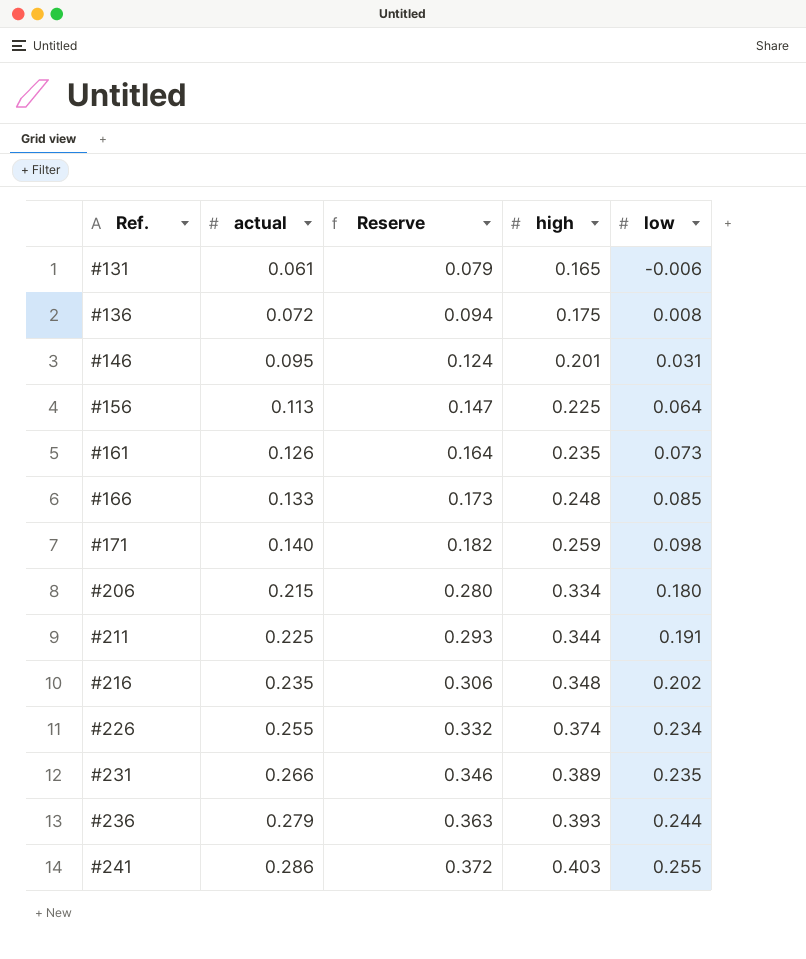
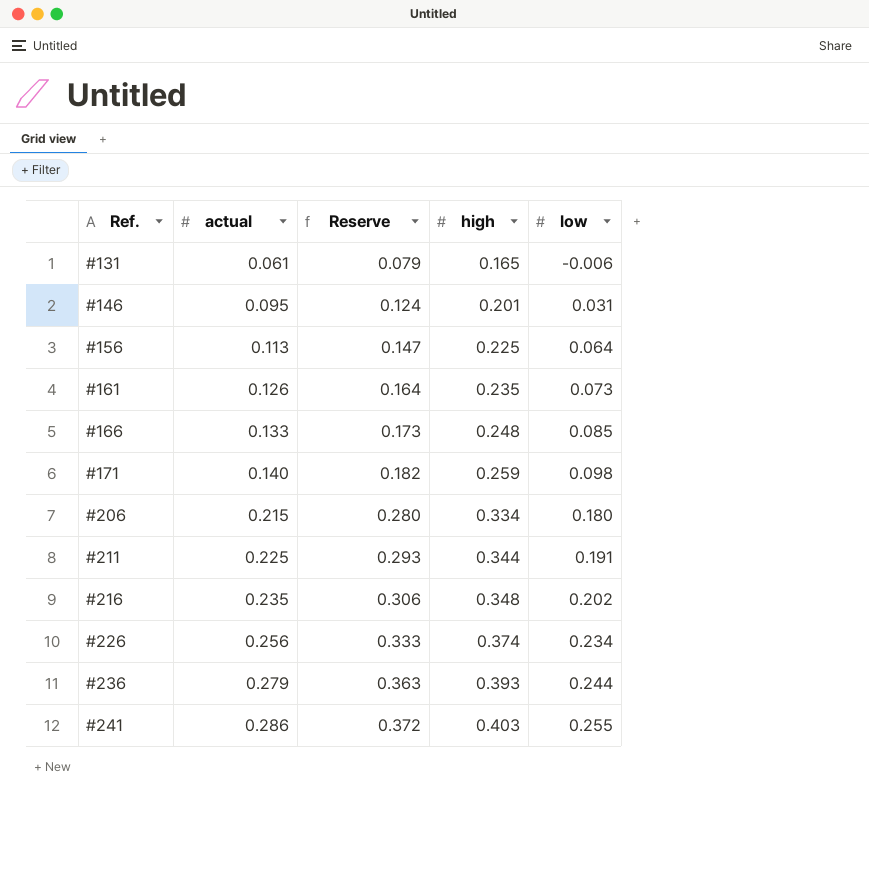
row #136: 0.072 | 0.094 | 0.175 | 0.008 -> none
row #231: 0.266 | 0.346 | 0.389 | 0.235 -> none
#226 | actual: 0.255 -> 0.256
#226 | Reserve: 0.332 -> 0.333

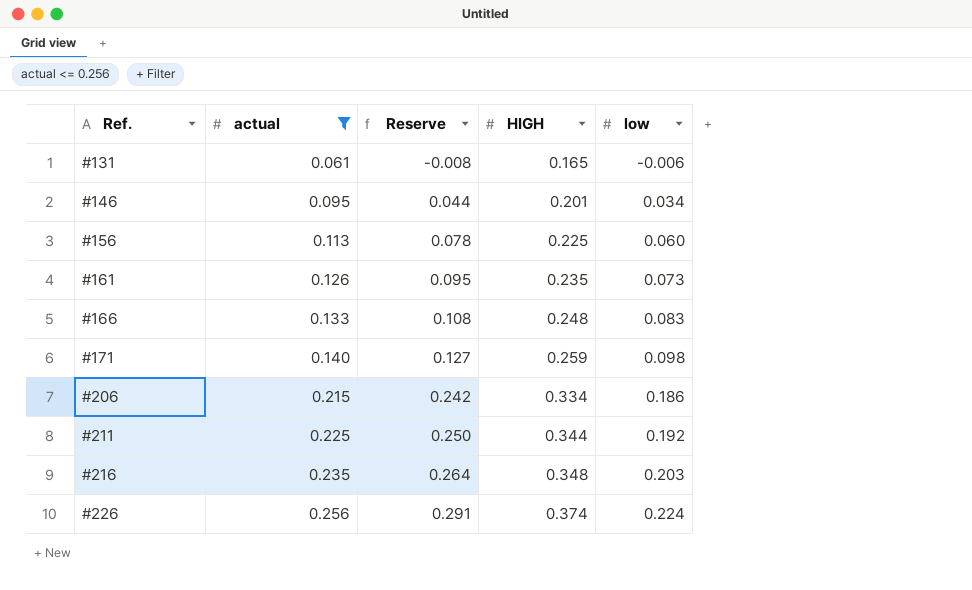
filter: none -> actual <= 0.256
column Reserve | formula: [actual] * 1.3 -> [low] * 1.3
column name: high -> HIGH
#146 | low: 0.031 -> 0.034
#156 | low: 0.064 -> 0.060
#166 | low: 0.085 -> 0.083
#206 | low: 0.180 -> 0.186
#211 | low: 0.191 -> 0.192
#216 | low: 0.202 -> 0.203
#226 | low: 0.234 -> 0.224

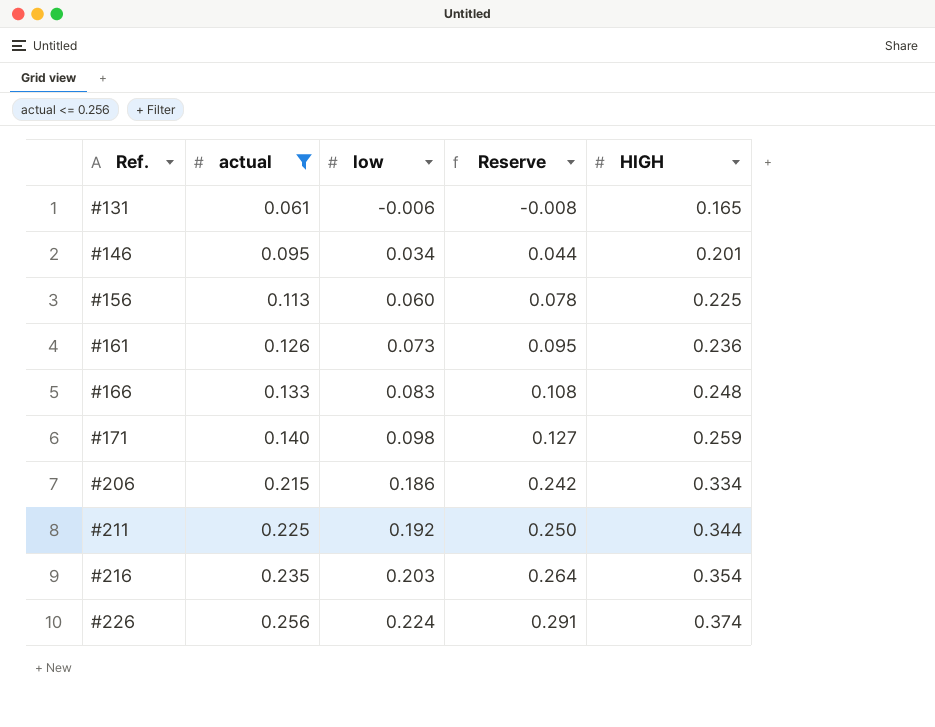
column low | position: 5 -> 3
#161 | HIGH: 0.235 -> 0.236
#216 | HIGH: 0.348 -> 0.354

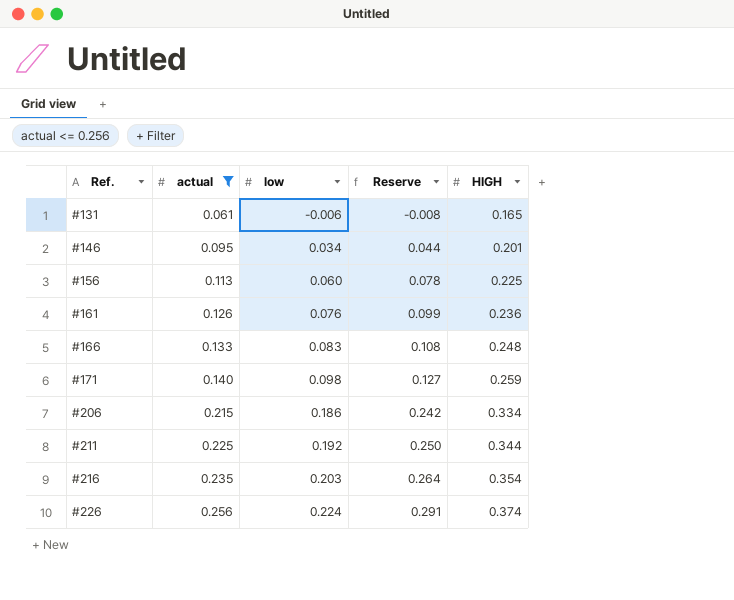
#161 | low: 0.073 -> 0.076
#161 | Reserve: 0.095 -> 0.099

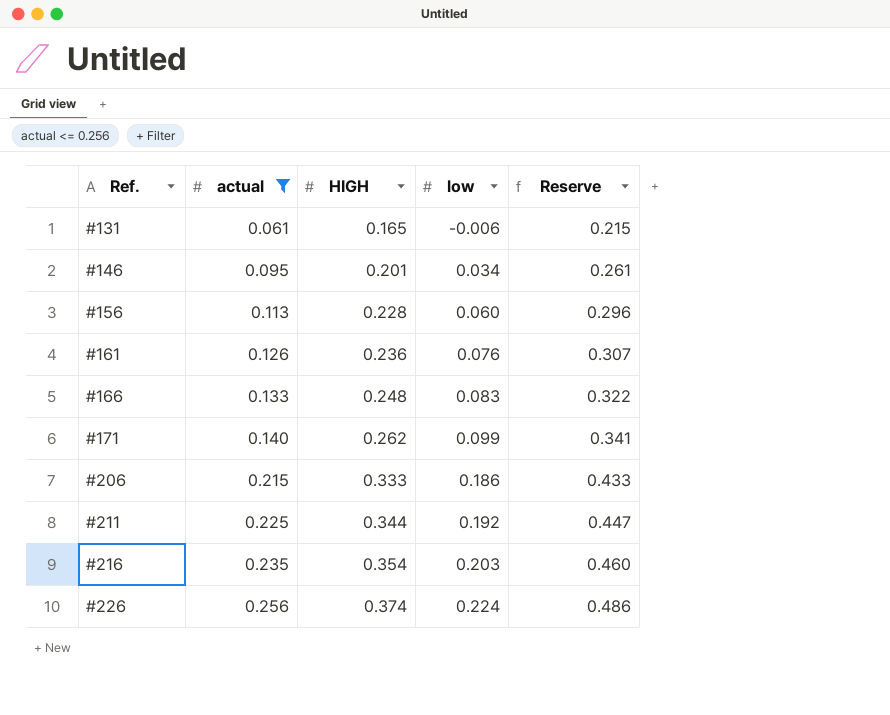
column HIGH | position: 5 -> 3
column Reserve | formula: [low] * 1.3 -> [HIGH] * 1.3
#156 | HIGH: 0.225 -> 0.228
#171 | HIGH: 0.259 -> 0.262
#171 | low: 0.098 -> 0.099
#206 | HIGH: 0.334 -> 0.333

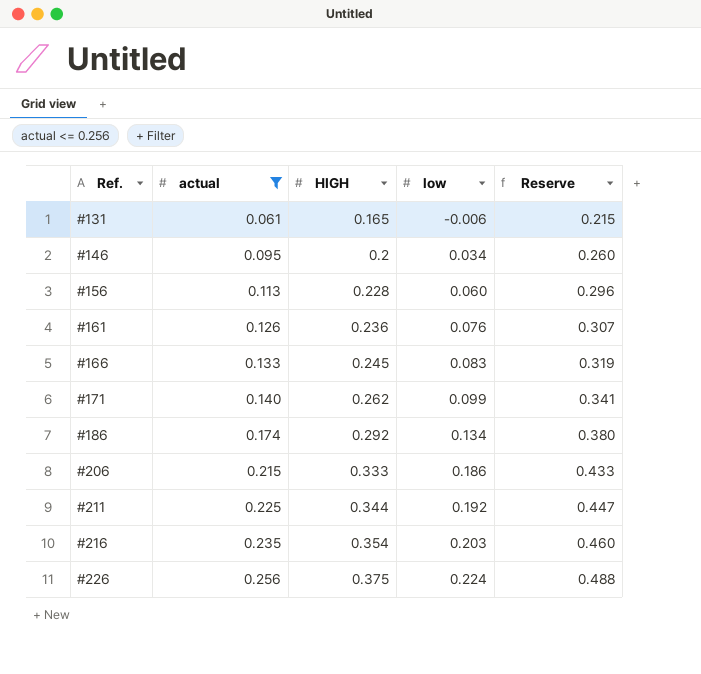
#146 | HIGH: 0.201 -> 0.2
#146 | Reserve: 0.261 -> 0.260
#166 | HIGH: 0.248 -> 0.245
#166 | Reserve: 0.322 -> 0.319
row #186: none -> 0.174 | 0.292 | 0.134 | 0.380
#226 | HIGH: 0.374 -> 0.375
#226 | Reserve: 0.486 -> 0.488

